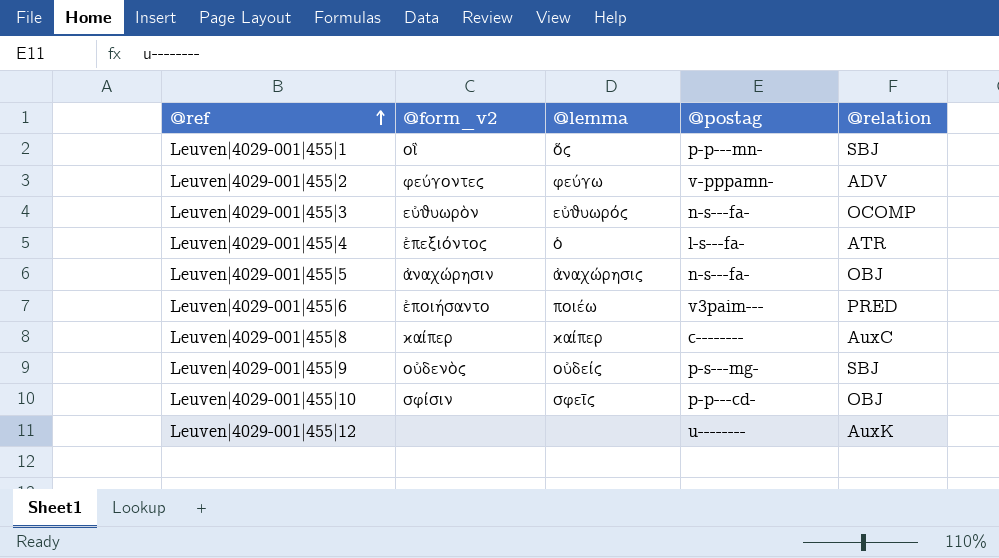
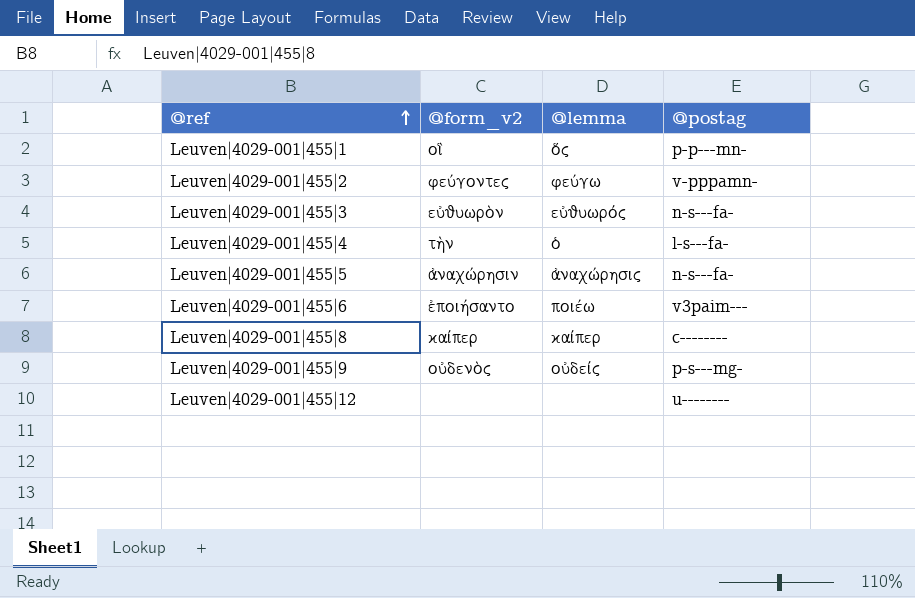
column @relation | position: 5 -> none
row Leuven|4029-001|455|10: σφίσιν | σφεῖς | p-p---cd- | OBJ -> none
Leuven|4029-001|455|4 | @form_v2: ἐπεξιόντος -> τὴν

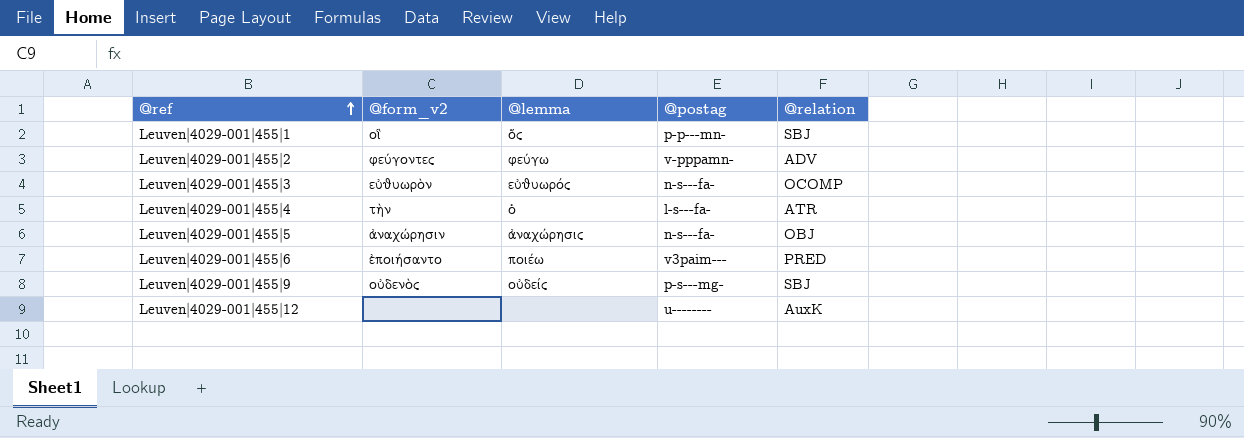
column @relation | position: none -> 5
row Leuven|4029-001|455|8: καίπερ | καίπερ | c-------- -> none

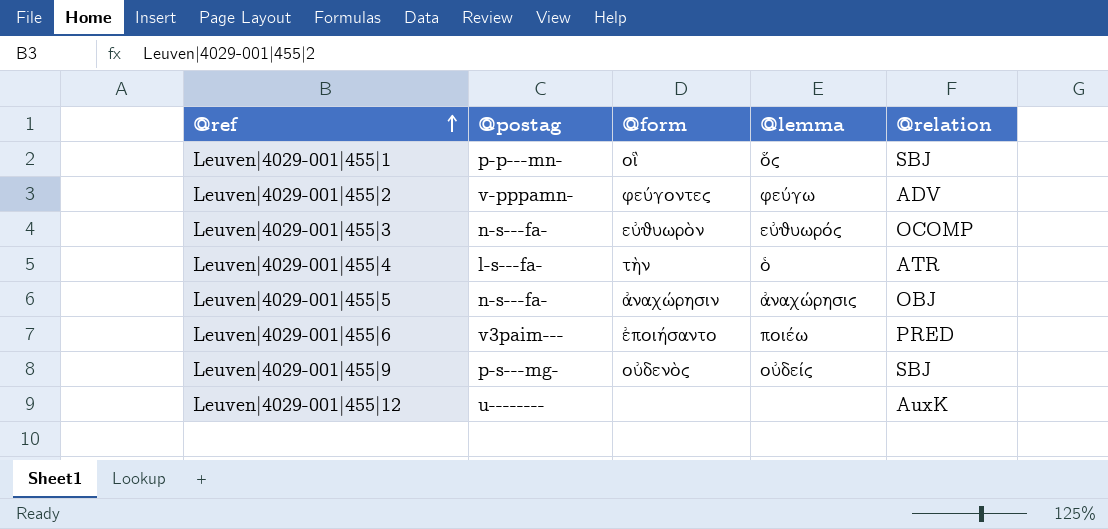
column @postag | position: 4 -> 2
column name: @form_v2 -> @form

